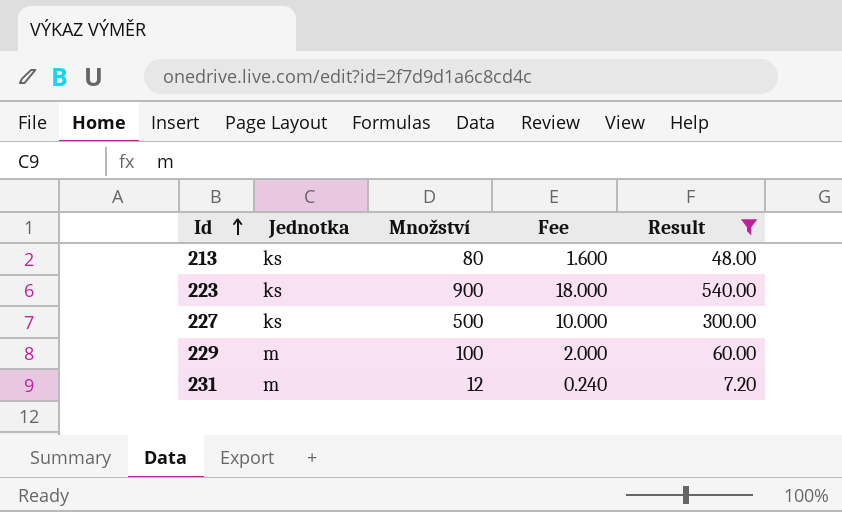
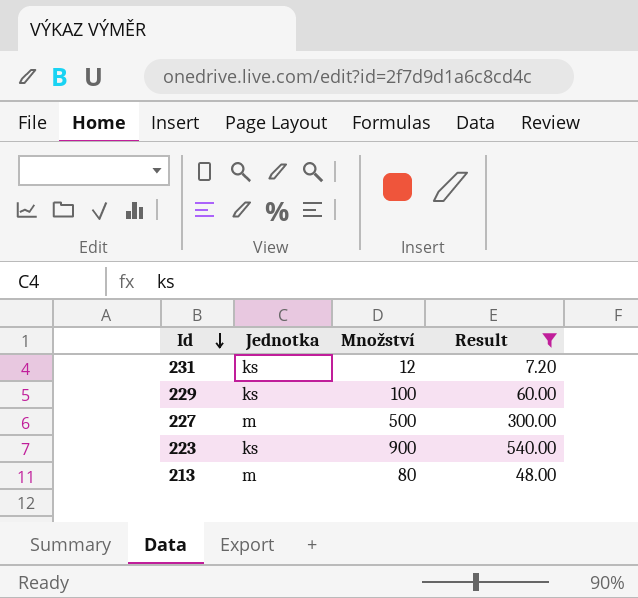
row order: Id ascending -> Id descending
column Fee | formula: [Množství] * 0.02 -> none
231 | Jednotka: m -> ks
229 | Jednotka: m -> ks
227 | Jednotka: ks -> m
213 | Jednotka: ks -> m

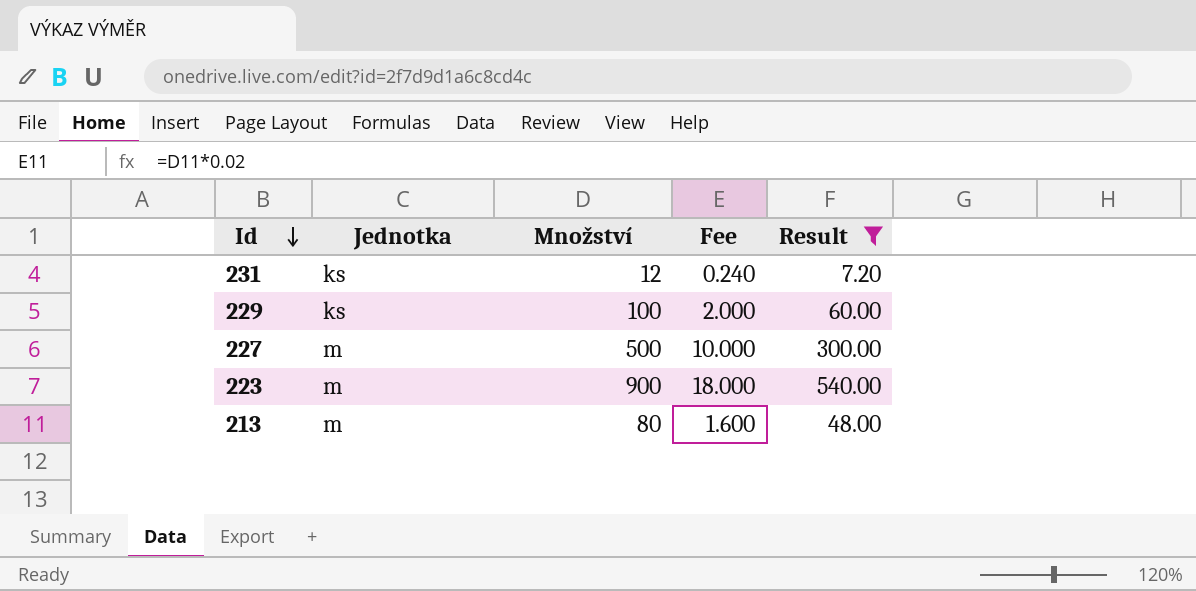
column Fee | formula: none -> [Množství] * 0.02
223 | Jednotka: ks -> m

